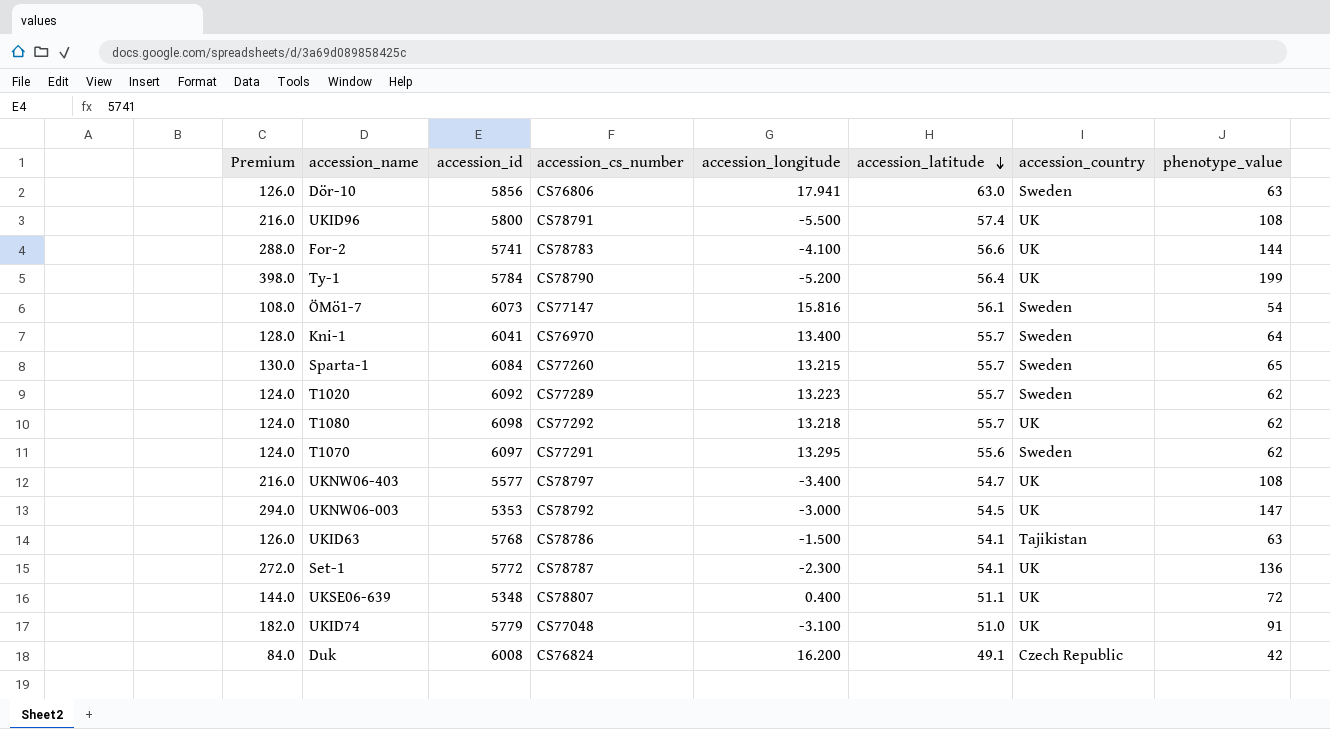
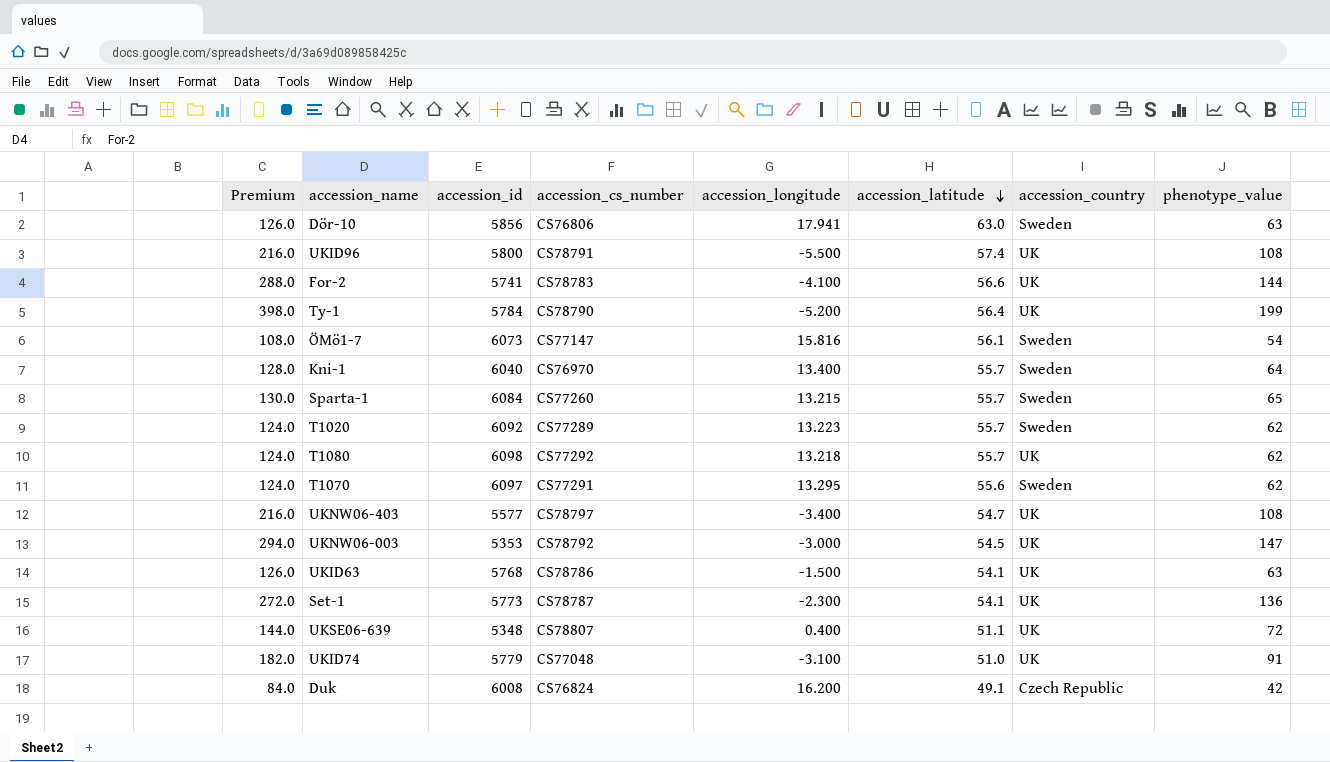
Kni-1 | accession_id: 6041 -> 6040
UKID63 | accession_country: Tajikistan -> UK
Set-1 | accession_id: 5772 -> 5773

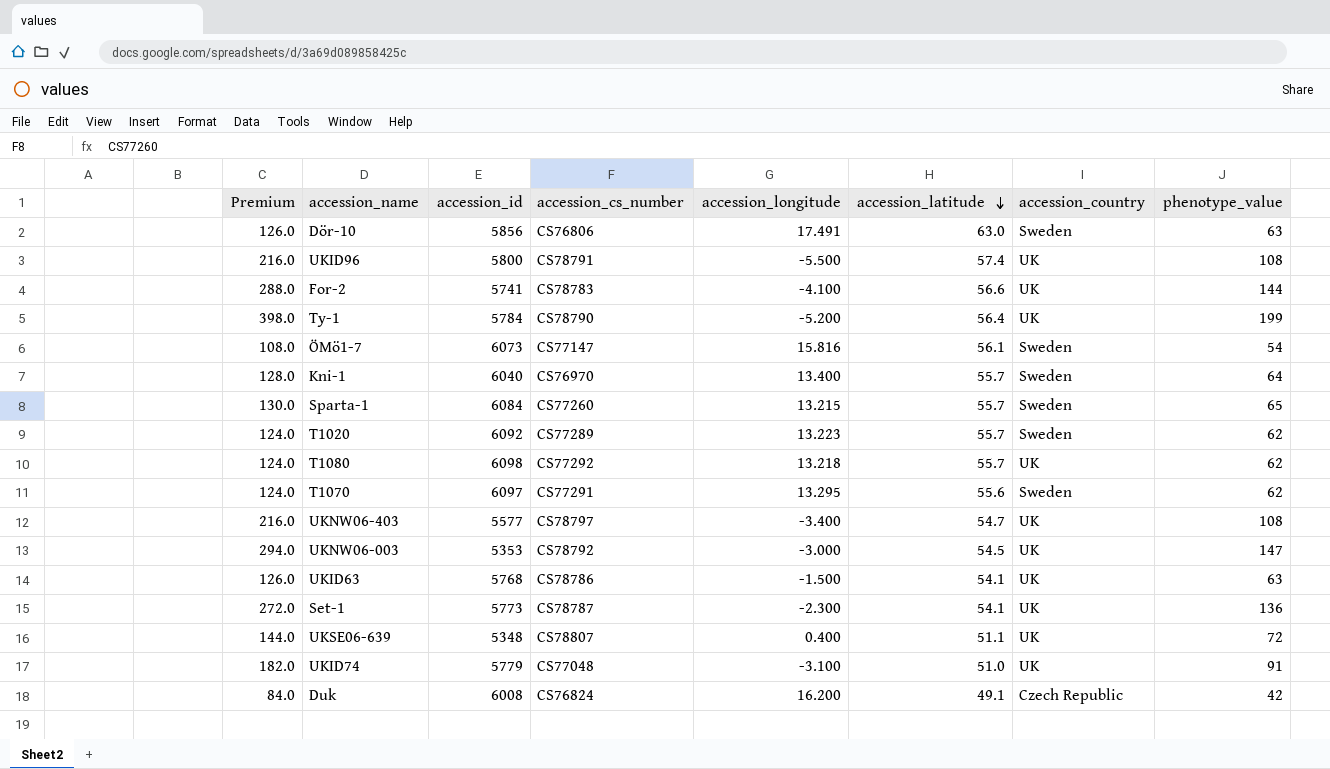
Dör-10 | accession_longitude: 17.941 -> 17.491

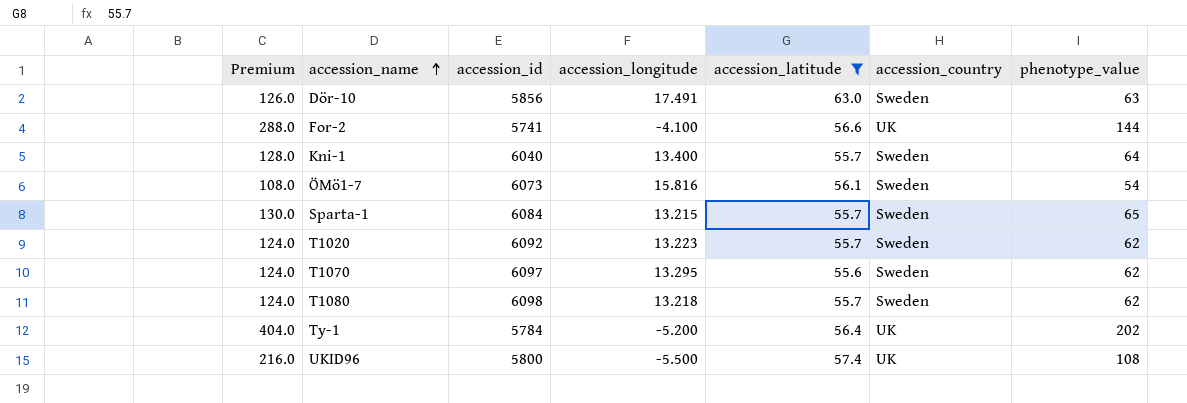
filter: none -> accession_latitude >= 55.6
row order: accession_latitude descending -> accession_name ascending
column accession_cs_number | position: 4 -> none
T1080 | accession_country: UK -> Sweden
Ty-1 | Premium: 398.0 -> 404.0
Ty-1 | phenotype_value: 199 -> 202

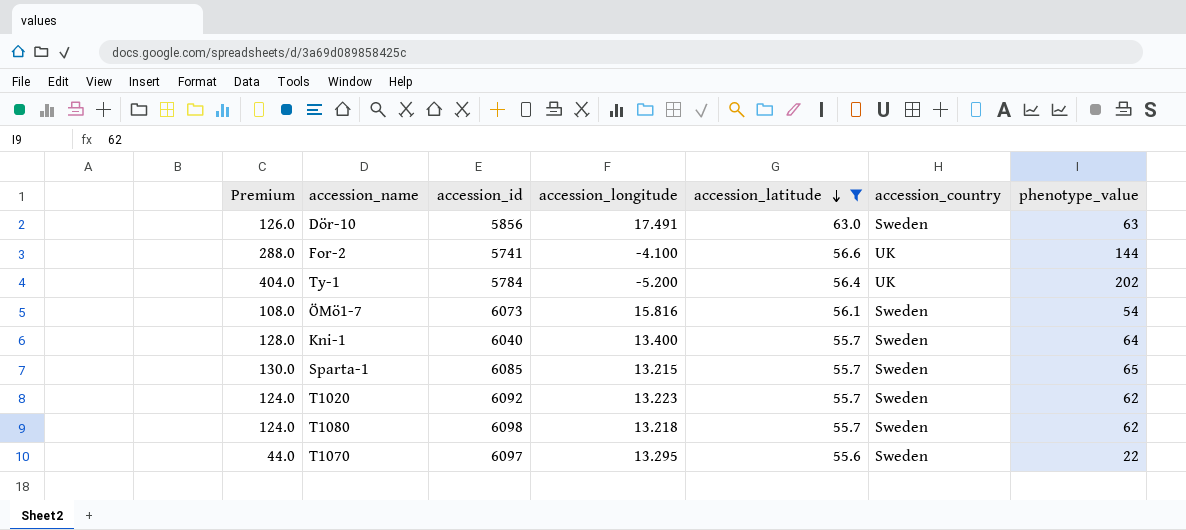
row order: accession_name ascending -> accession_latitude descending
row UKID96: 216.0 | 5800 | -5.500 | 57.4 | UK | 108 -> none
Sparta-1 | accession_id: 6084 -> 6085
T1070 | Premium: 124.0 -> 44.0
T1070 | phenotype_value: 62 -> 22

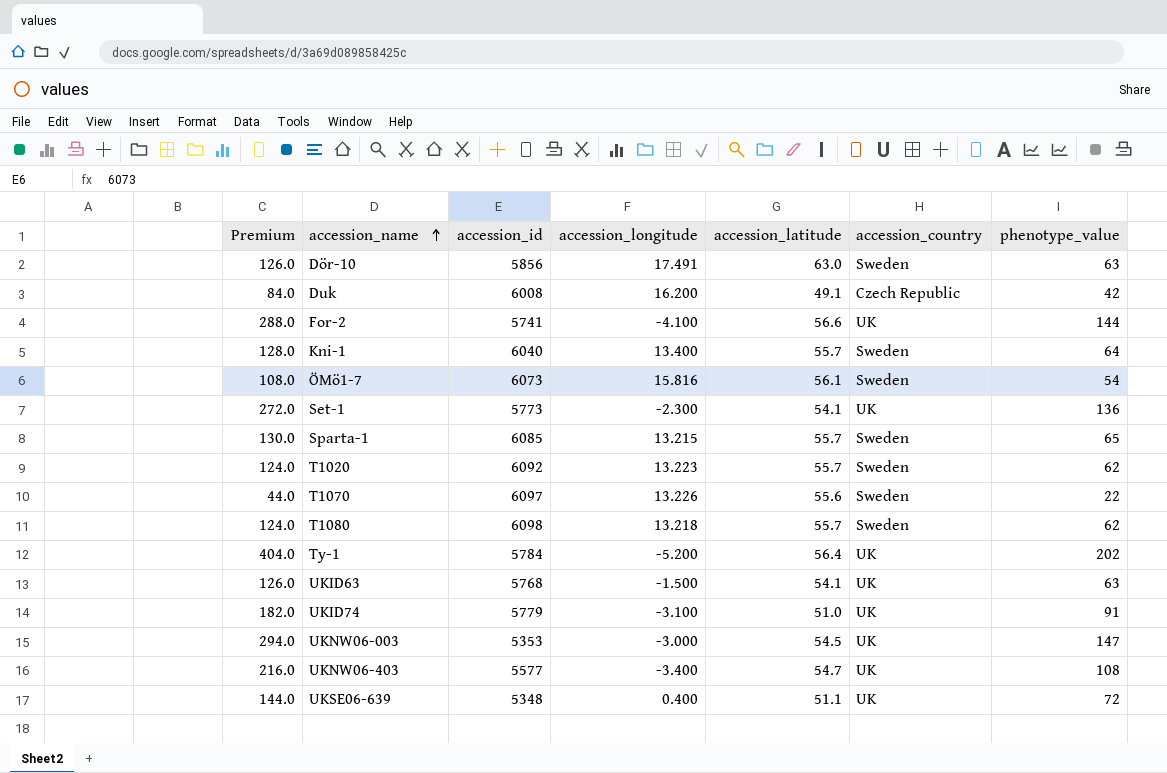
filter: accession_latitude >= 55.6 -> none
row order: accession_latitude descending -> accession_name ascending
T1070 | accession_longitude: 13.295 -> 13.226

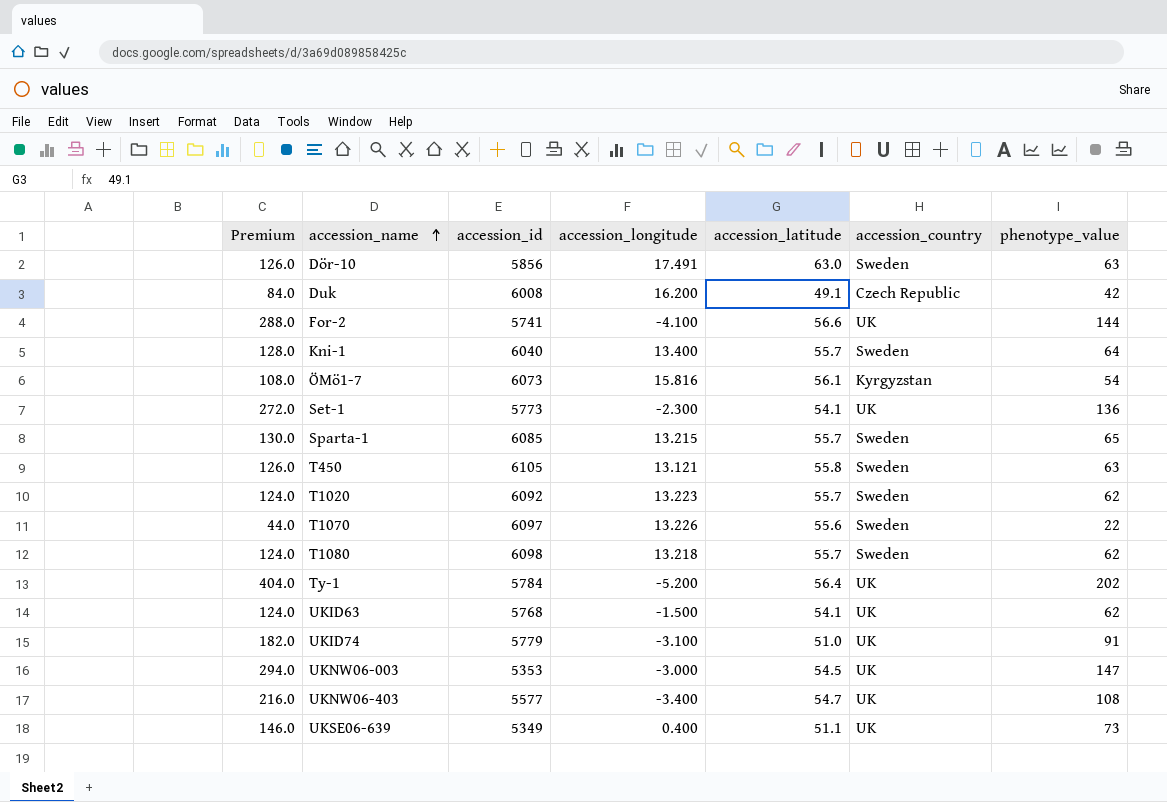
ÖMö1-7 | accession_country: Sweden -> Kyrgyzstan
row T450: none -> 126.0 | 6105 | 13.121 | 55.8 | Sweden | 63
UKID63 | Premium: 126.0 -> 124.0
UKID63 | phenotype_value: 63 -> 62
UKSE06-639 | Premium: 144.0 -> 146.0
UKSE06-639 | accession_id: 5348 -> 5349
UKSE06-639 | phenotype_value: 72 -> 73

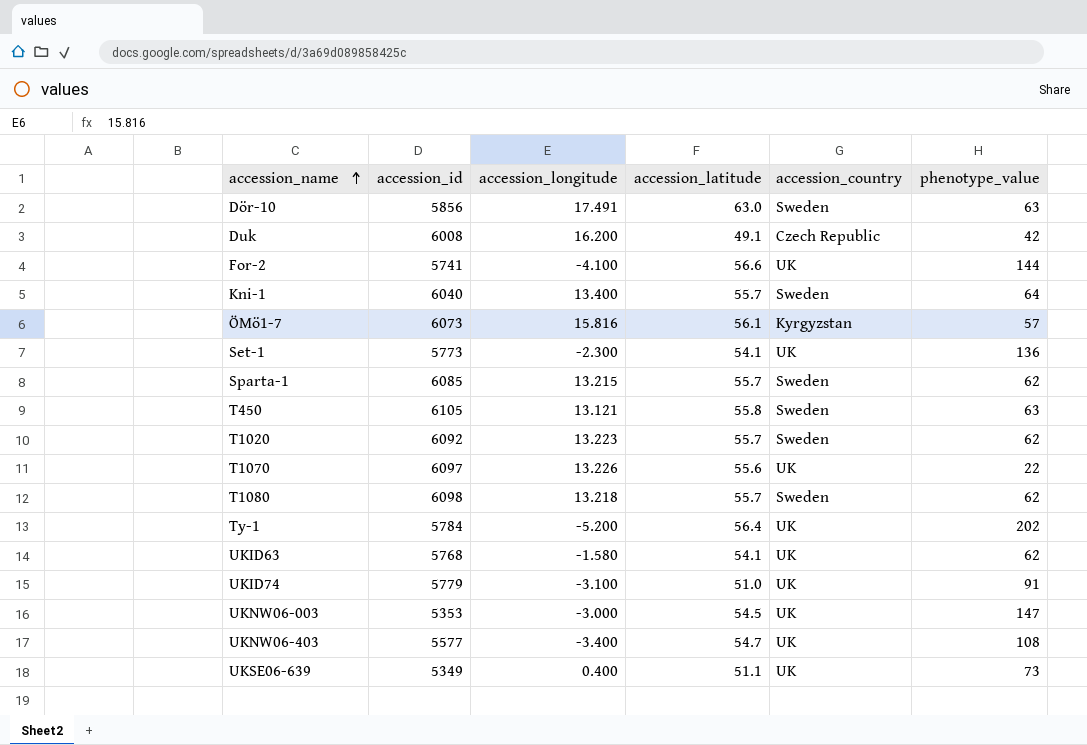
column Premium | formula: [phenotype_value] * 2 -> none
ÖMö1-7 | phenotype_value: 54 -> 57
Sparta-1 | phenotype_value: 65 -> 62
T1070 | accession_country: Sweden -> UK
UKID63 | accession_longitude: -1.500 -> -1.580

